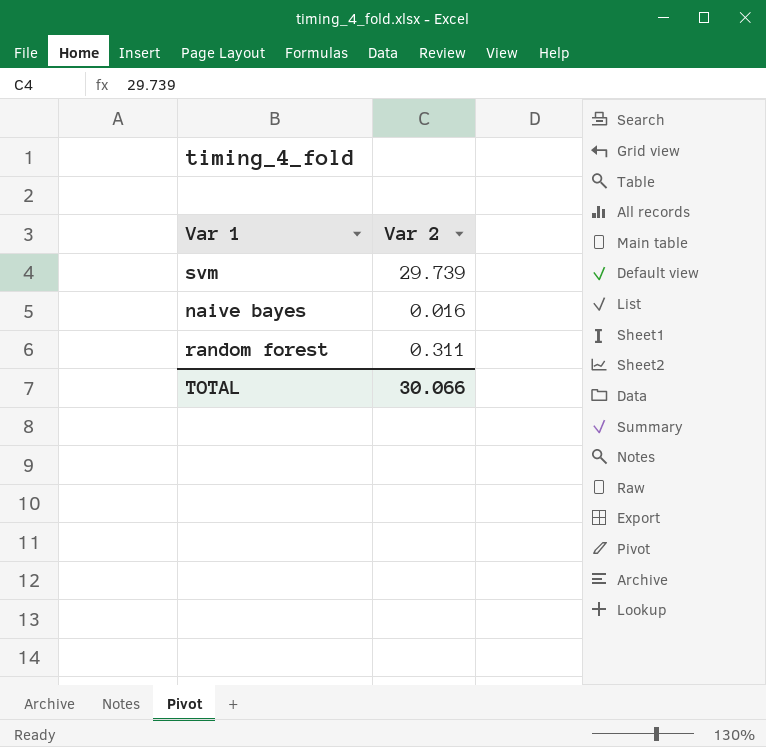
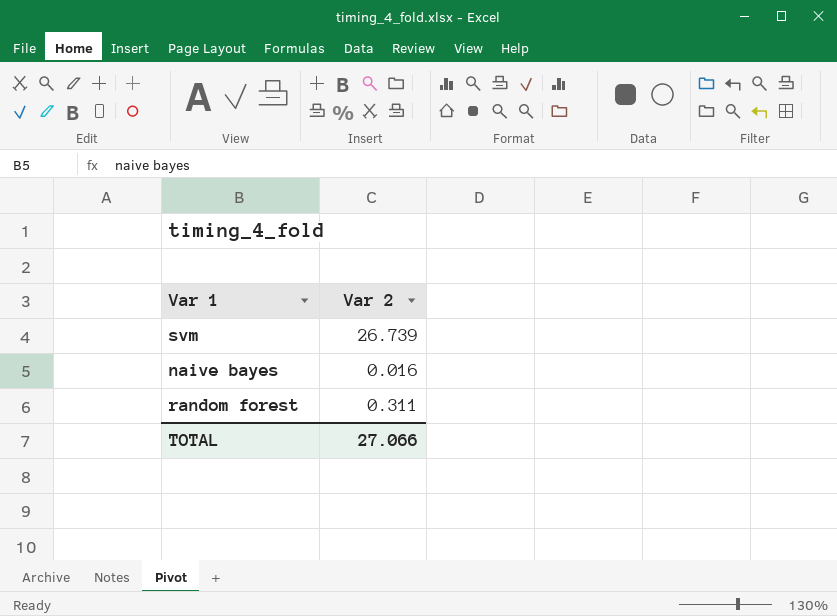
svm | Var 2: 29.739 -> 26.739
TOTAL | Var 2: 30.066 -> 27.066

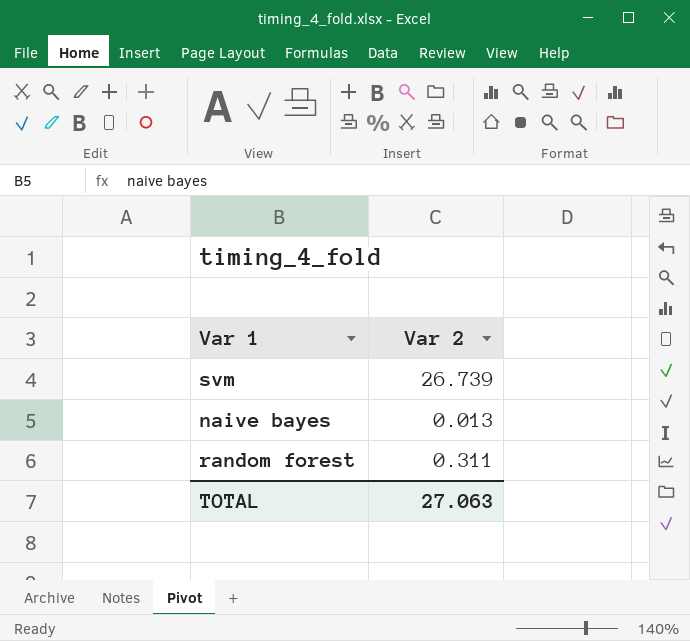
naive bayes | Var 2: 0.016 -> 0.013
TOTAL | Var 2: 27.066 -> 27.063

